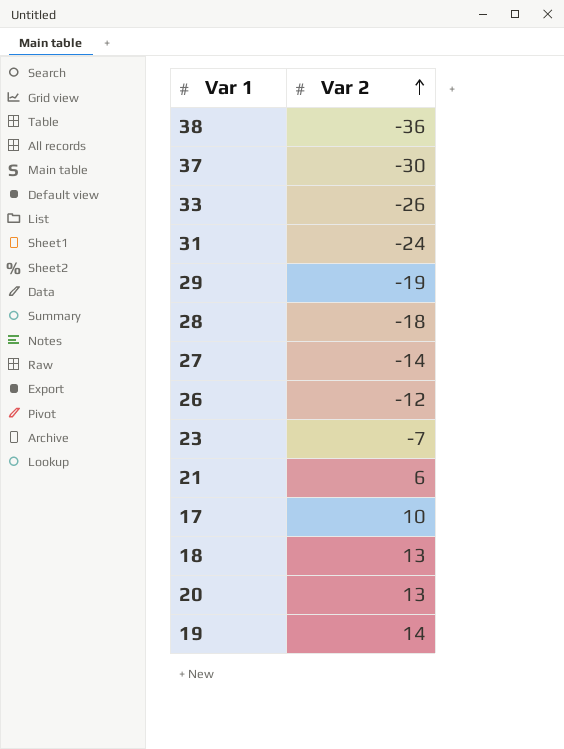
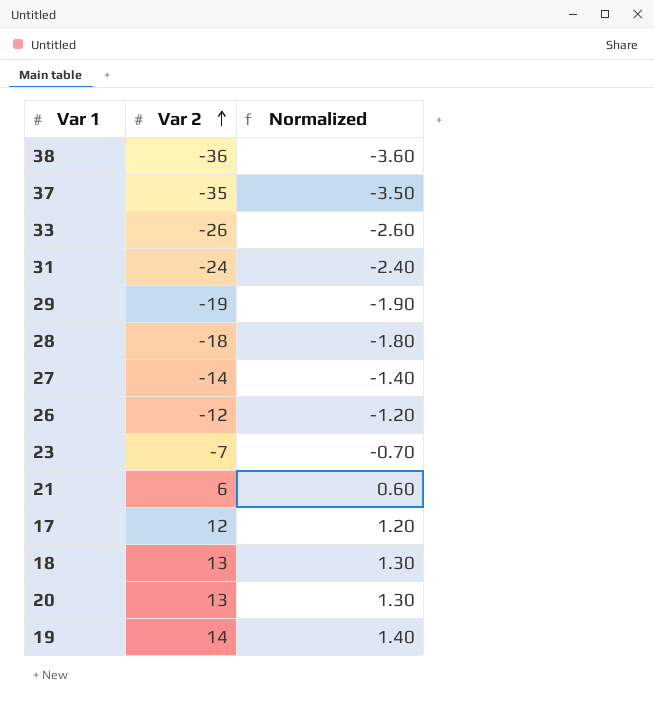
column Normalized | formula: none -> [Var 2] * 0.1
37 | Var 2: -30 -> -35
17 | Var 2: 10 -> 12

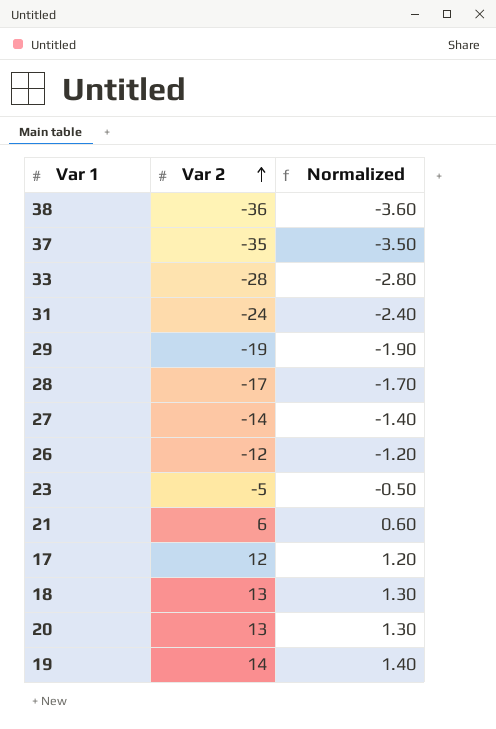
33 | Var 2: -26 -> -28
33 | Normalized: -2.60 -> -2.80
28 | Var 2: -18 -> -17
28 | Normalized: -1.80 -> -1.70
23 | Var 2: -7 -> -5
23 | Normalized: -0.70 -> -0.50

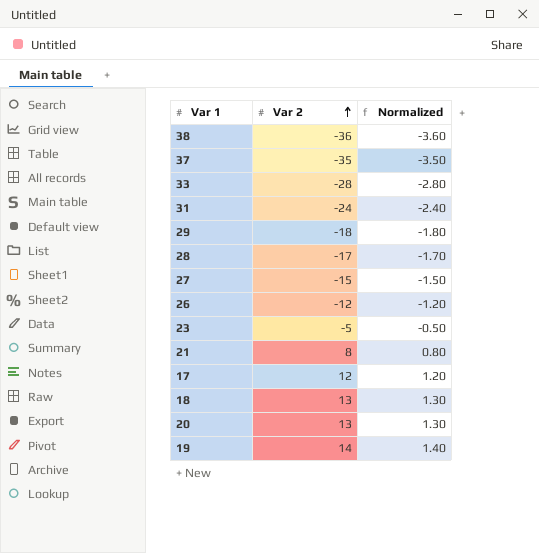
29 | Var 2: -19 -> -18
29 | Normalized: -1.90 -> -1.80
27 | Var 2: -14 -> -15
27 | Normalized: -1.40 -> -1.50
21 | Var 2: 6 -> 8
21 | Normalized: 0.60 -> 0.80

